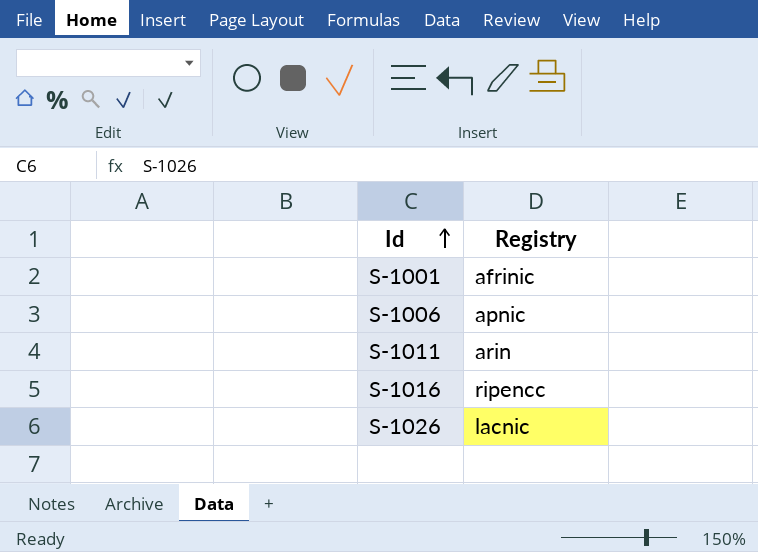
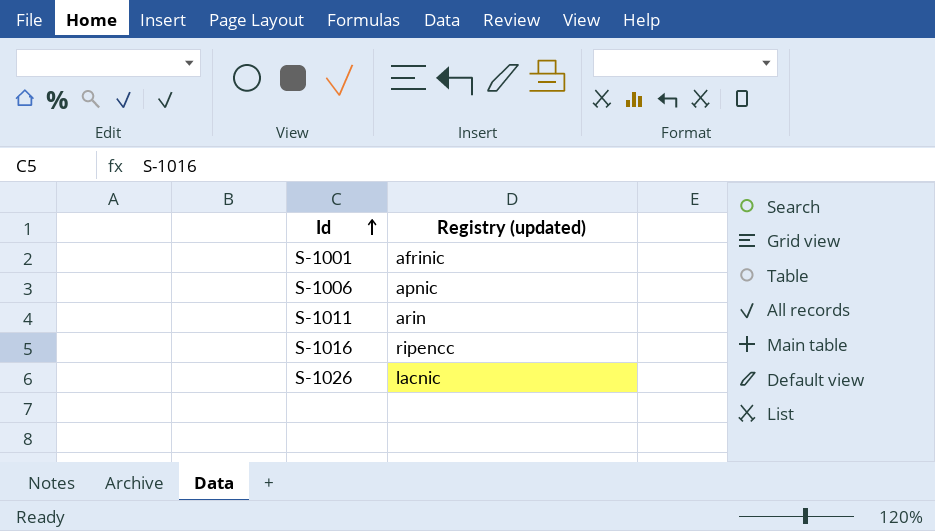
column name: Registry -> Registry (updated)

